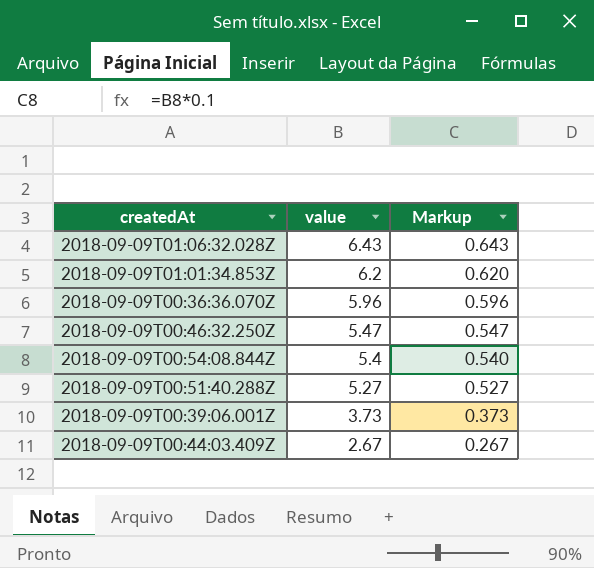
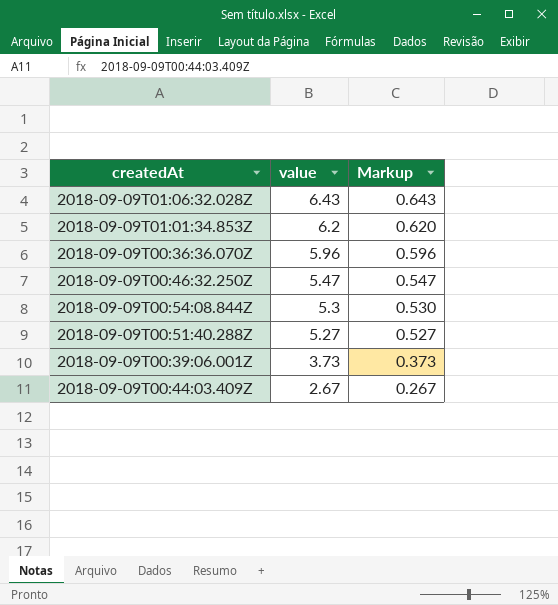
2018-09-09T00:54:08.844Z | value: 5.4 -> 5.3
2018-09-09T00:54:08.844Z | Markup: 0.540 -> 0.530

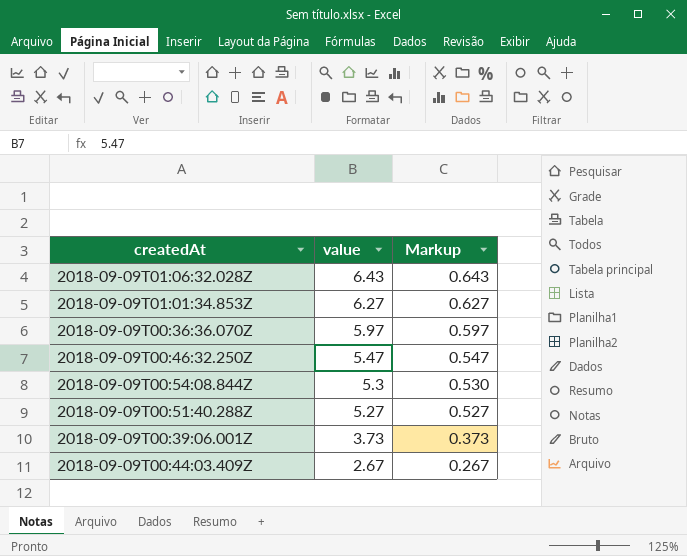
2018-09-09T01:01:34.853Z | value: 6.2 -> 6.27
2018-09-09T01:01:34.853Z | Markup: 0.620 -> 0.627
2018-09-09T00:36:36.070Z | value: 5.96 -> 5.97
2018-09-09T00:36:36.070Z | Markup: 0.596 -> 0.597

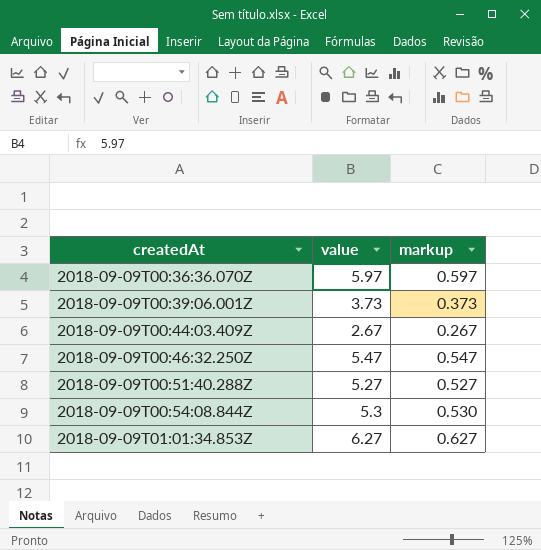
row order: value descending -> createdAt ascending
column name: Markup -> markup
row 2018-09-09T01:06:32.028Z: 6.43 | 0.643 -> none

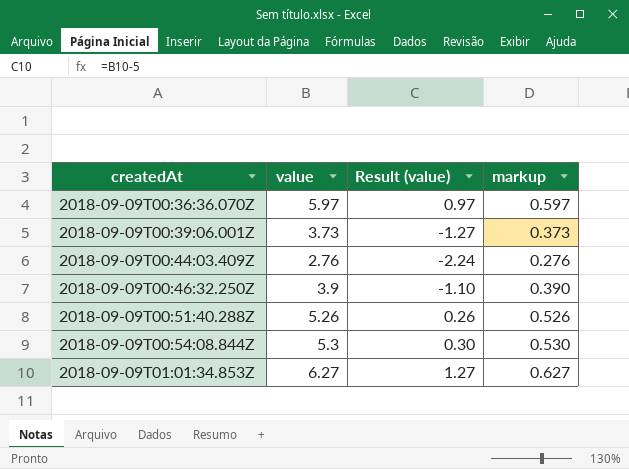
column Result (value) | formula: none -> [value] - 5
2018-09-09T00:44:03.409Z | value: 2.67 -> 2.76
2018-09-09T00:44:03.409Z | markup: 0.267 -> 0.276
2018-09-09T00:46:32.250Z | value: 5.47 -> 3.9
2018-09-09T00:46:32.250Z | markup: 0.547 -> 0.390
2018-09-09T00:51:40.288Z | value: 5.27 -> 5.26
2018-09-09T00:51:40.288Z | markup: 0.527 -> 0.526

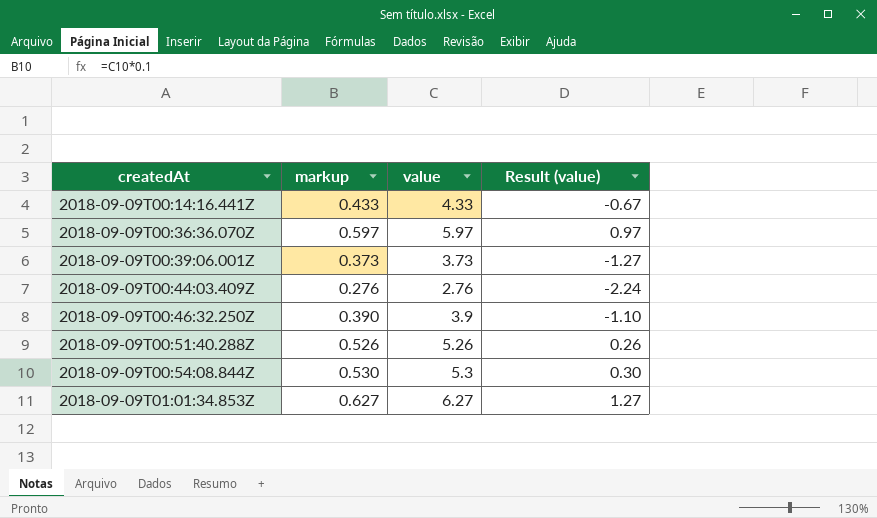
column markup | position: 4 -> 2
row 2018-09-09T00:14:16.441Z: none -> 0.433 | 4.33 | -0.67

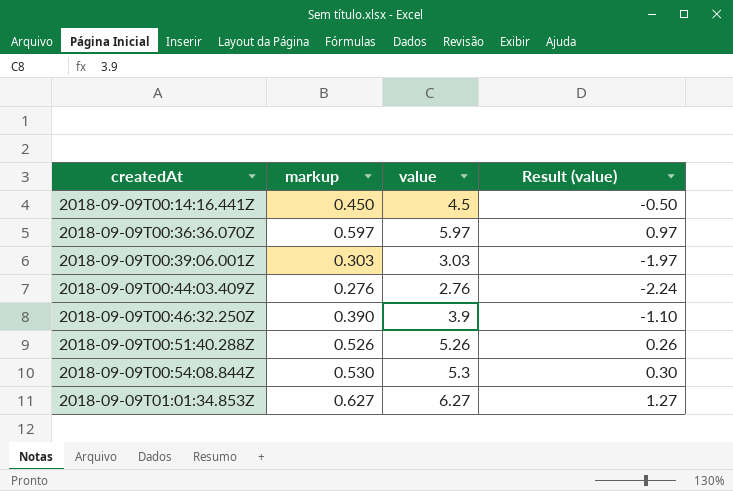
2018-09-09T00:14:16.441Z | markup: 0.433 -> 0.450
2018-09-09T00:14:16.441Z | value: 4.33 -> 4.5
2018-09-09T00:14:16.441Z | Result (value): -0.67 -> -0.50
2018-09-09T00:39:06.001Z | markup: 0.373 -> 0.303
2018-09-09T00:39:06.001Z | value: 3.73 -> 3.03
2018-09-09T00:39:06.001Z | Result (value): -1.27 -> -1.97

